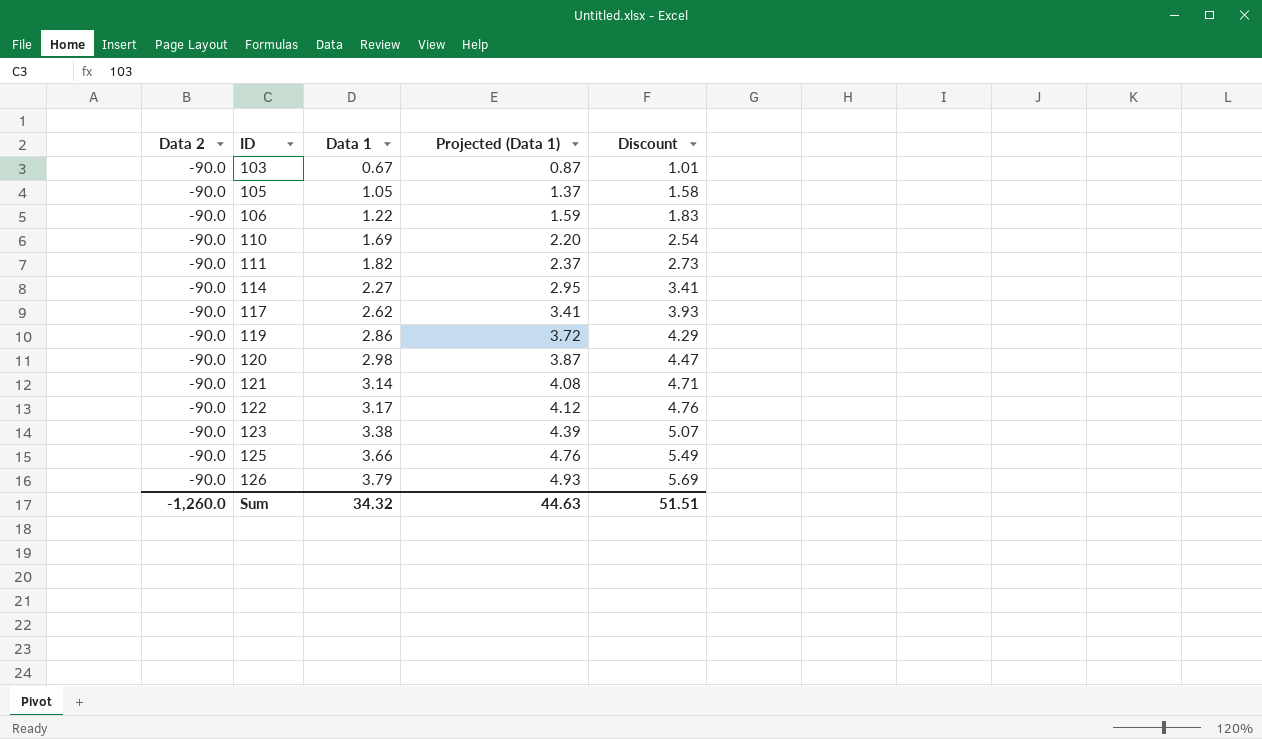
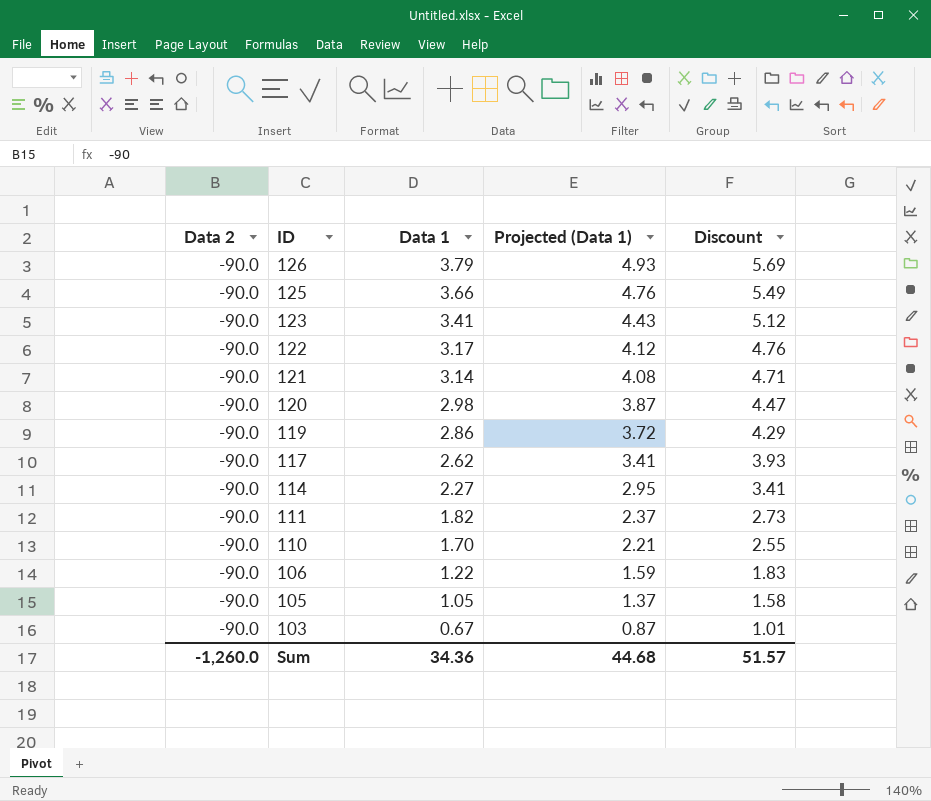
row order: ID ascending -> ID descending
123 | Data 1: 3.38 -> 3.41
123 | Projected (Data 1): 4.39 -> 4.43
123 | Discount: 5.07 -> 5.12
110 | Data 1: 1.69 -> 1.70
110 | Projected (Data 1): 2.20 -> 2.21
110 | Discount: 2.54 -> 2.55
Sum | Data 1: 34.32 -> 34.36
Sum | Projected (Data 1): 44.63 -> 44.68
Sum | Discount: 51.51 -> 51.57

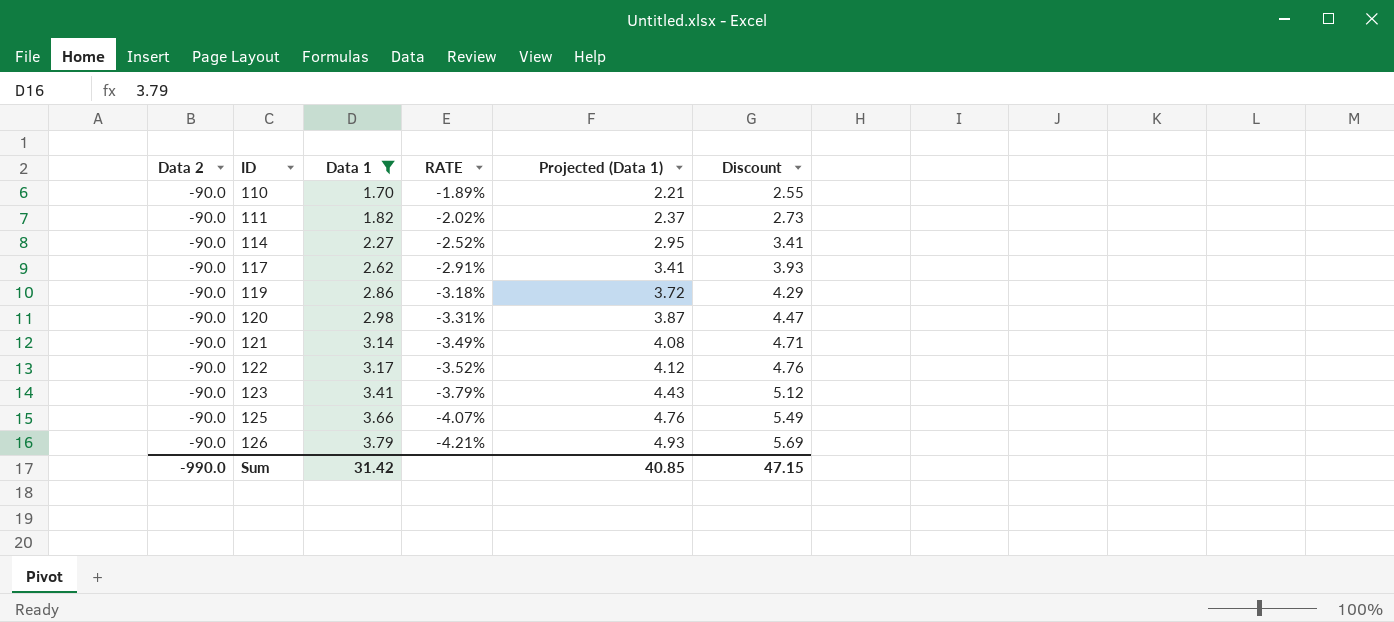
filter: none -> Data 1 >= 1.70
row order: ID descending -> ID ascending
column RATE | formula: none -> [Data 1] / [Data 2]
Sum | Data 2: -1,260.0 -> -990.0
Sum | Data 1: 34.36 -> 31.42
Sum | Projected (Data 1): 44.68 -> 40.85
Sum | Discount: 51.57 -> 47.15

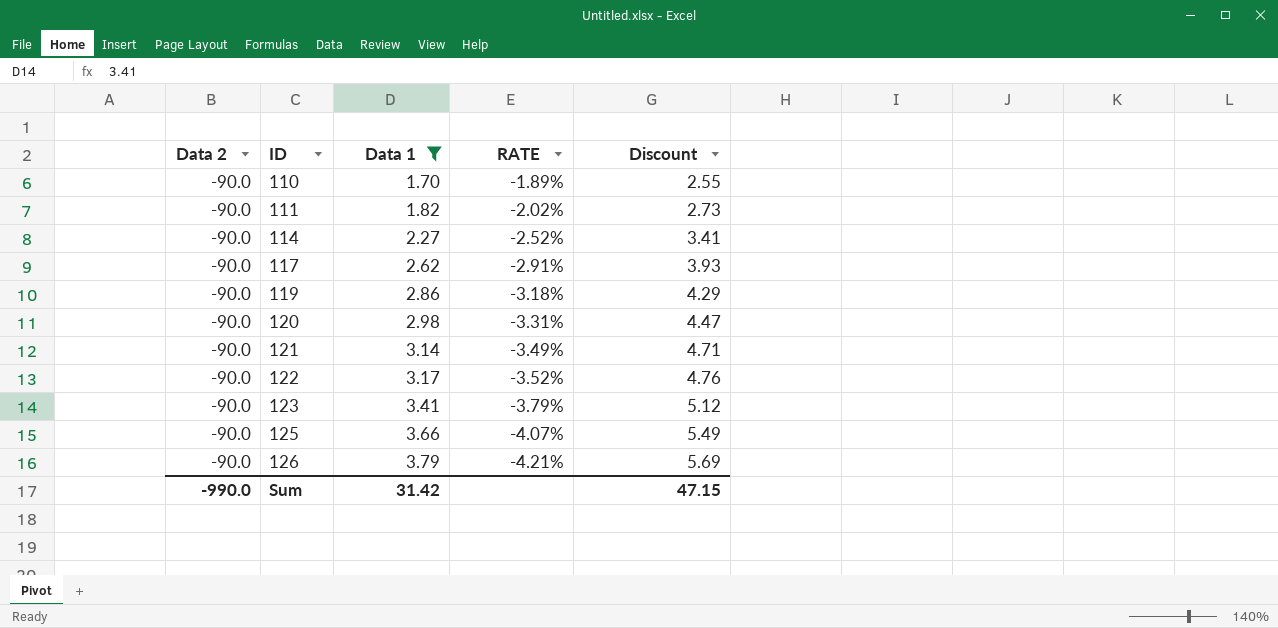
column Projected (Data 1) | formula: [Data 1] * 1.3 -> none

